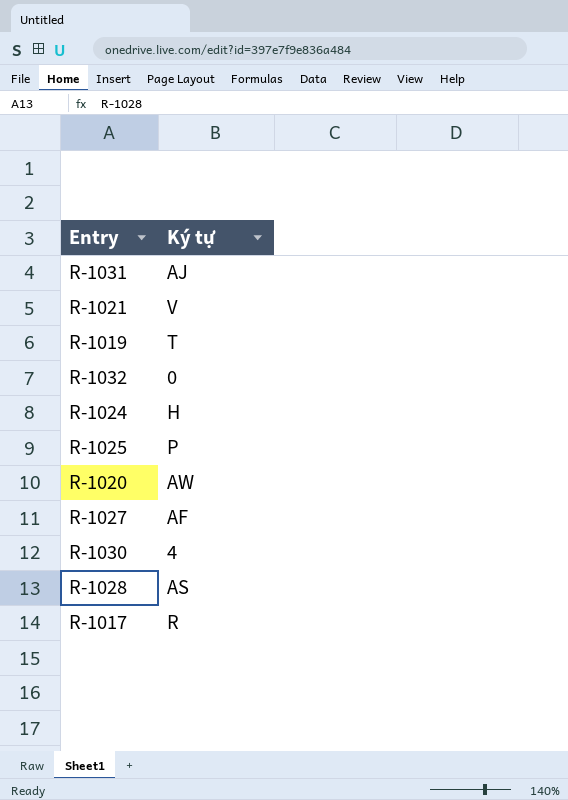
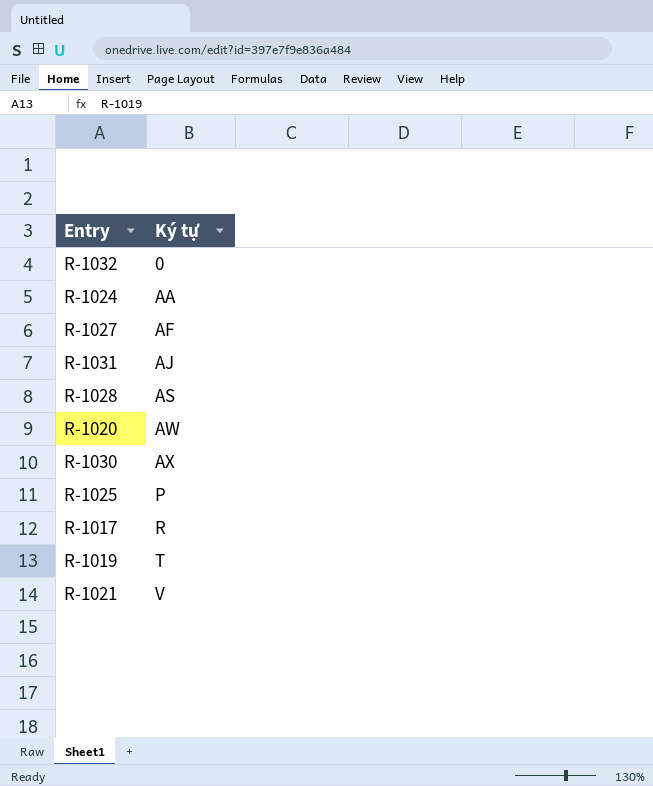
row order: none -> Ký tự ascending
R-1024 | Ký tự: H -> AA
R-1030 | Ký tự: 4 -> AX

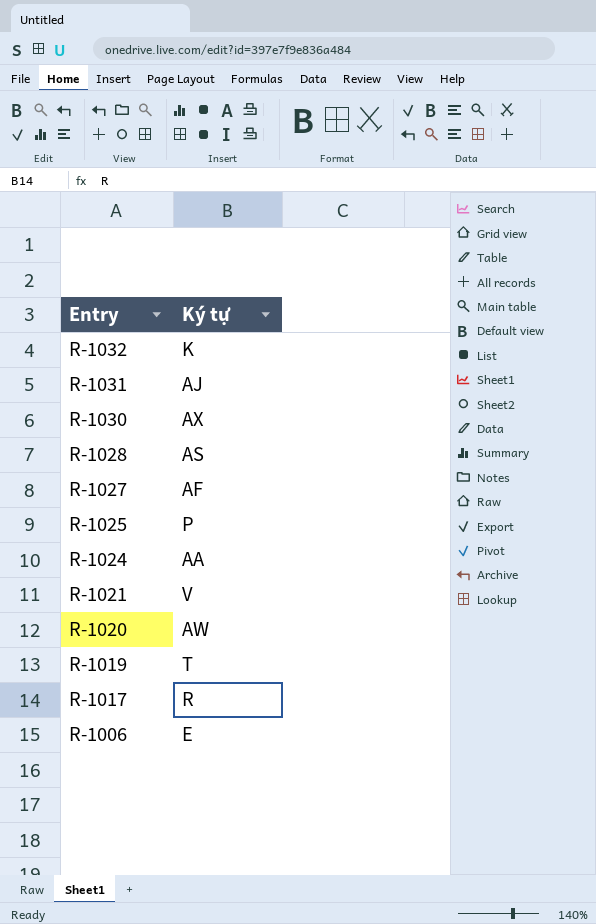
row order: Ký tự ascending -> Entry descending
R-1032 | Ký tự: 0 -> K
row R-1006: none -> E

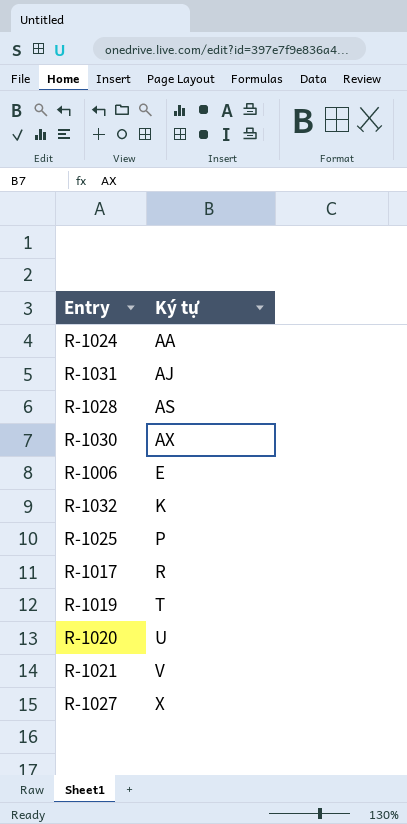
row order: Entry descending -> Ký tự ascending
R-1020 | Ký tự: AW -> U
R-1027 | Ký tự: AF -> X

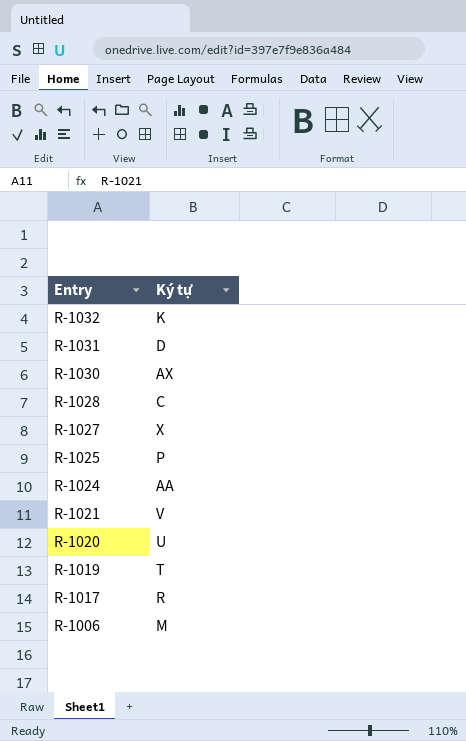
row order: Ký tự ascending -> Entry descending
R-1031 | Ký tự: AJ -> D
R-1028 | Ký tự: AS -> C
R-1006 | Ký tự: E -> M

